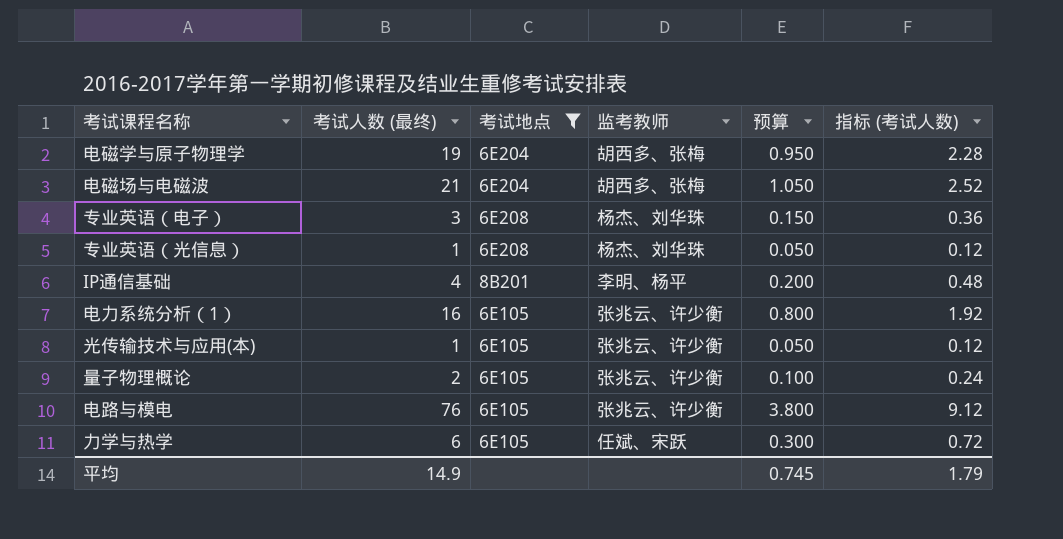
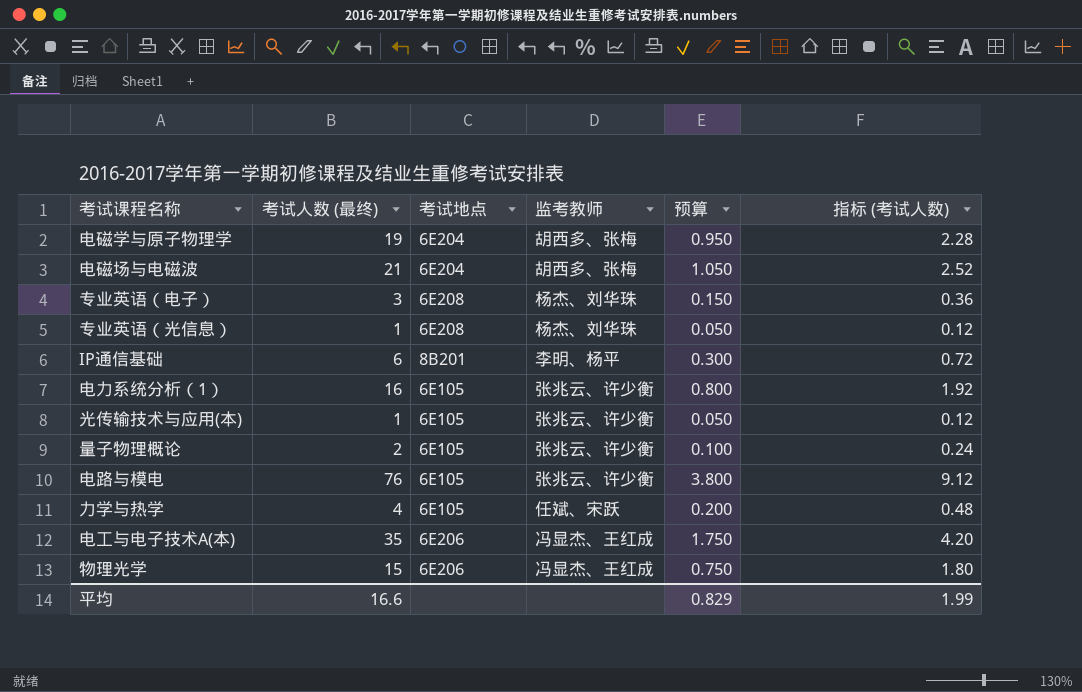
filter: 考试地点 != 6E206 -> none
IP通信基础 | 考试人数 (最终): 4 -> 6
IP通信基础 | 预算: 0.200 -> 0.300
IP通信基础 | 指标 (考试人数): 0.48 -> 0.72
力学与热学 | 考试人数 (最终): 6 -> 4
力学与热学 | 预算: 0.300 -> 0.200
力学与热学 | 指标 (考试人数): 0.72 -> 0.48
平均 | 考试人数 (最终): 14.9 -> 16.6
平均 | 预算: 0.745 -> 0.829
平均 | 指标 (考试人数): 1.79 -> 1.99

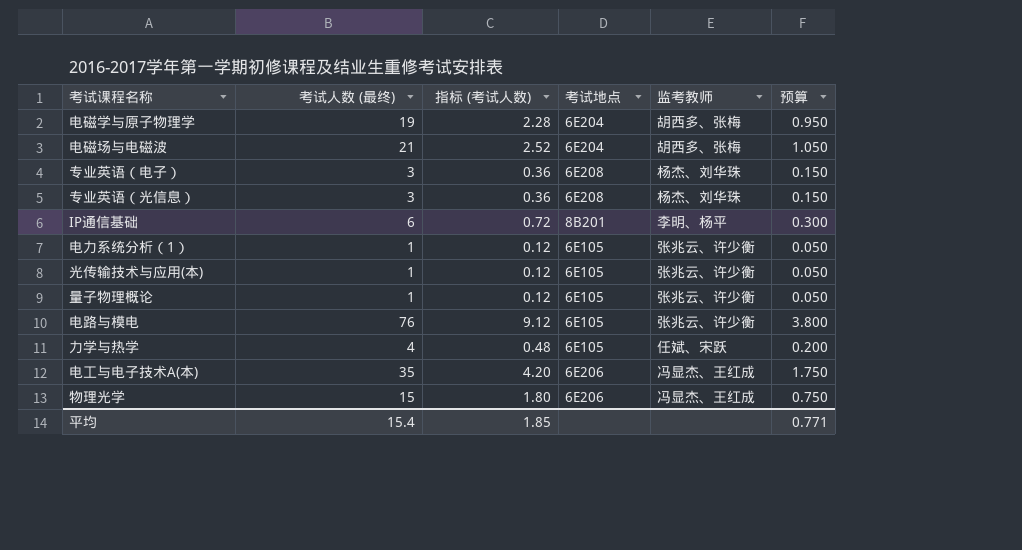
column 指标 (考试人数) | position: 6 -> 3
专业英语（光信息） | 考试人数 (最终): 1 -> 3
专业英语（光信息） | 指标 (考试人数): 0.12 -> 0.36
专业英语（光信息） | 预算: 0.050 -> 0.150
电力系统分析（1） | 考试人数 (最终): 16 -> 1
电力系统分析（1） | 指标 (考试人数): 1.92 -> 0.12
电力系统分析（1） | 预算: 0.800 -> 0.050
量子物理概论 | 考试人数 (最终): 2 -> 1
量子物理概论 | 指标 (考试人数): 0.24 -> 0.12
量子物理概论 | 预算: 0.100 -> 0.050
平均 | 考试人数 (最终): 16.6 -> 15.4
平均 | 指标 (考试人数): 1.99 -> 1.85
平均 | 预算: 0.829 -> 0.771

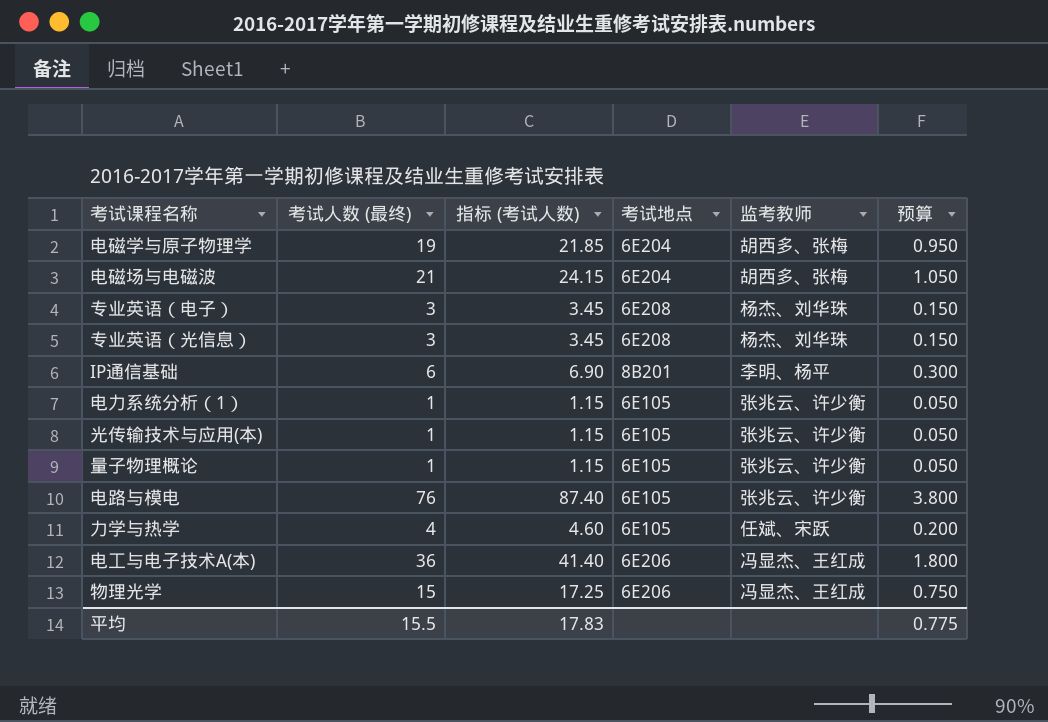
column 指标 (考试人数) | formula: [考试人数 (最终)] * 0.12 -> [考试人数 (最终)] * 1.15
电工与电子技术A(本) | 考试人数 (最终): 35 -> 36
电工与电子技术A(本) | 预算: 1.750 -> 1.800
平均 | 考试人数 (最终): 15.4 -> 15.5
平均 | 指标 (考试人数): 1.85 -> 17.83
平均 | 预算: 0.771 -> 0.775

